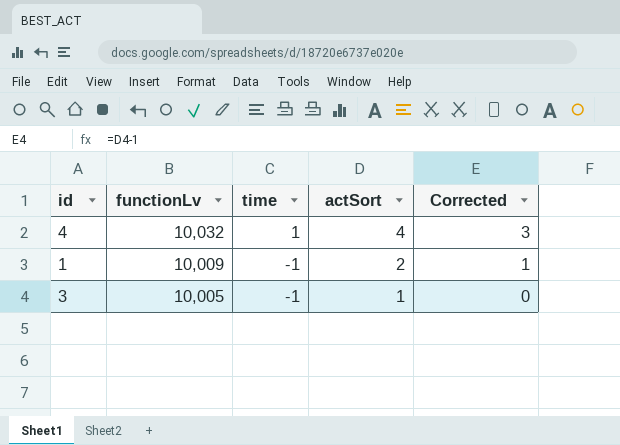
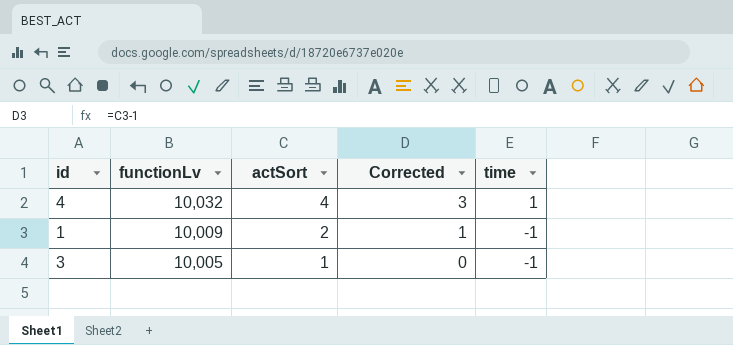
column time | position: 3 -> 5

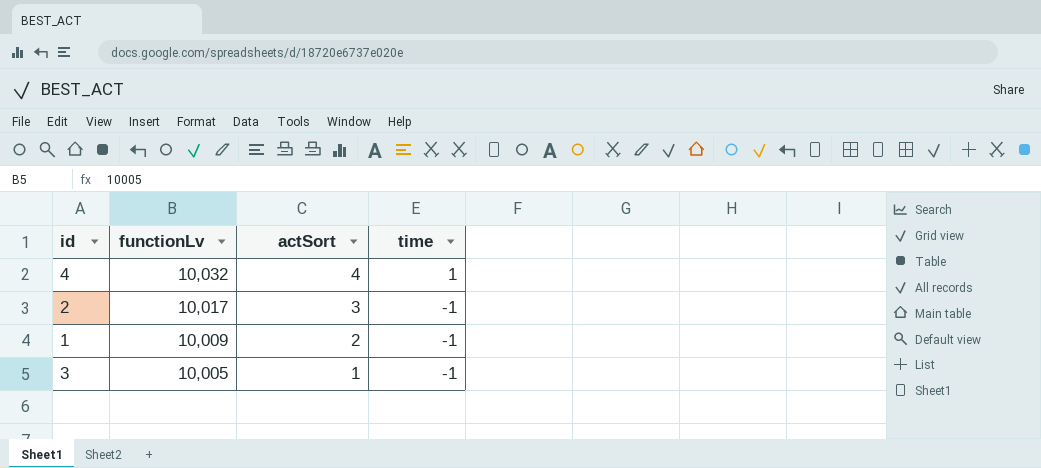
column Corrected | formula: [actSort] - 1 -> none
row 2: none -> 10,017 | 3 | -1

